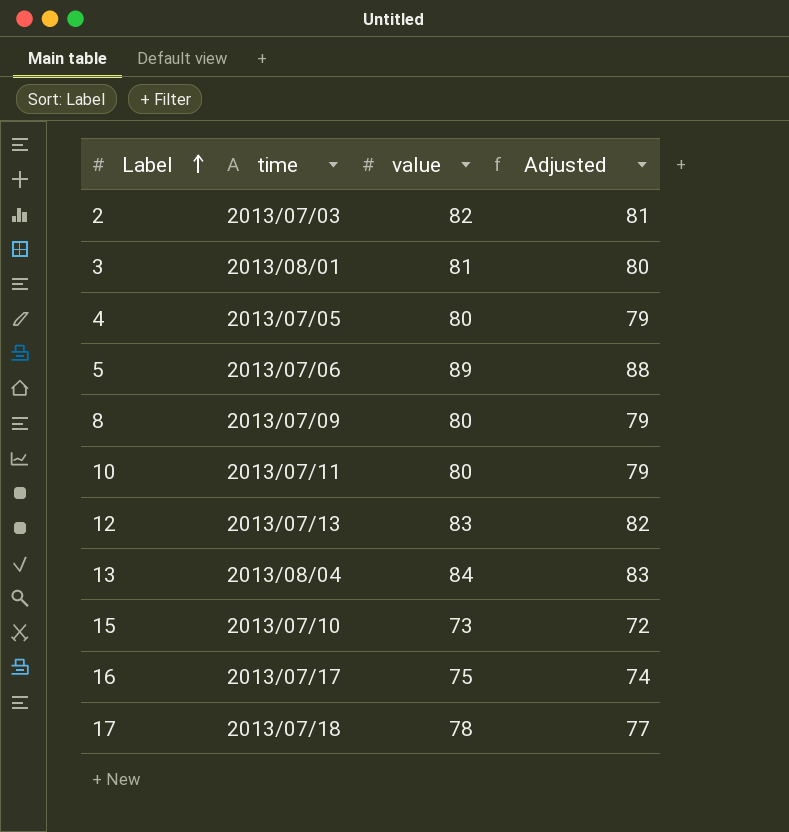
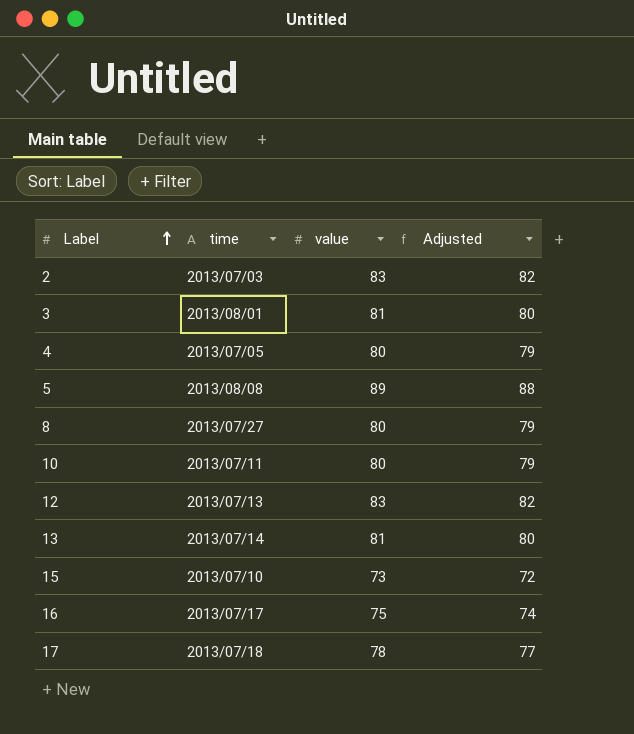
2 | value: 82 -> 83
2 | Adjusted: 81 -> 82
5 | time: 2013/07/06 -> 2013/08/08
8 | time: 2013/07/09 -> 2013/07/27
13 | time: 2013/08/04 -> 2013/07/14
13 | value: 84 -> 81
13 | Adjusted: 83 -> 80

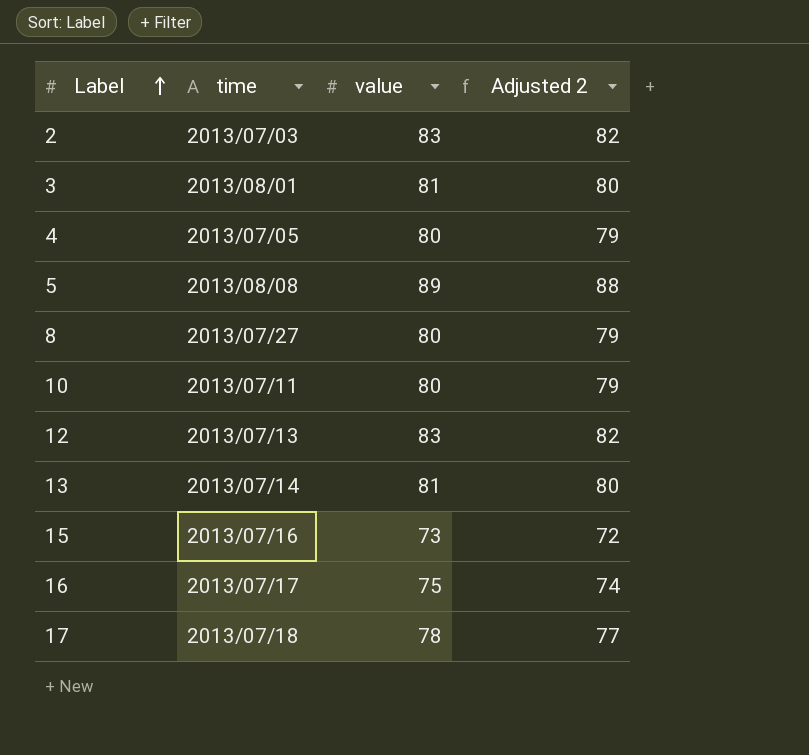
column name: Adjusted -> Adjusted 2
15 | time: 2013/07/10 -> 2013/07/16

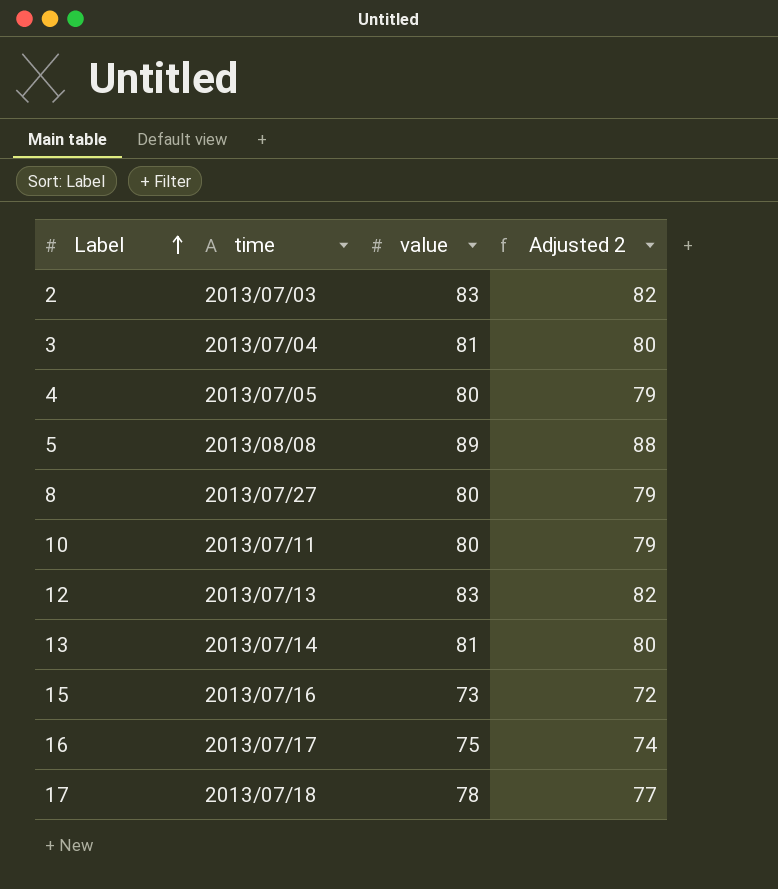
3 | time: 2013/08/01 -> 2013/07/04

